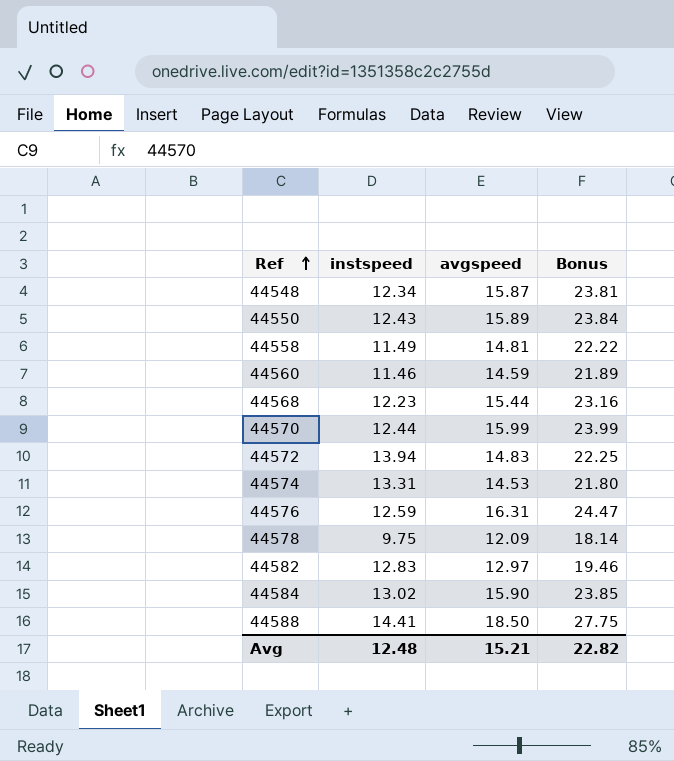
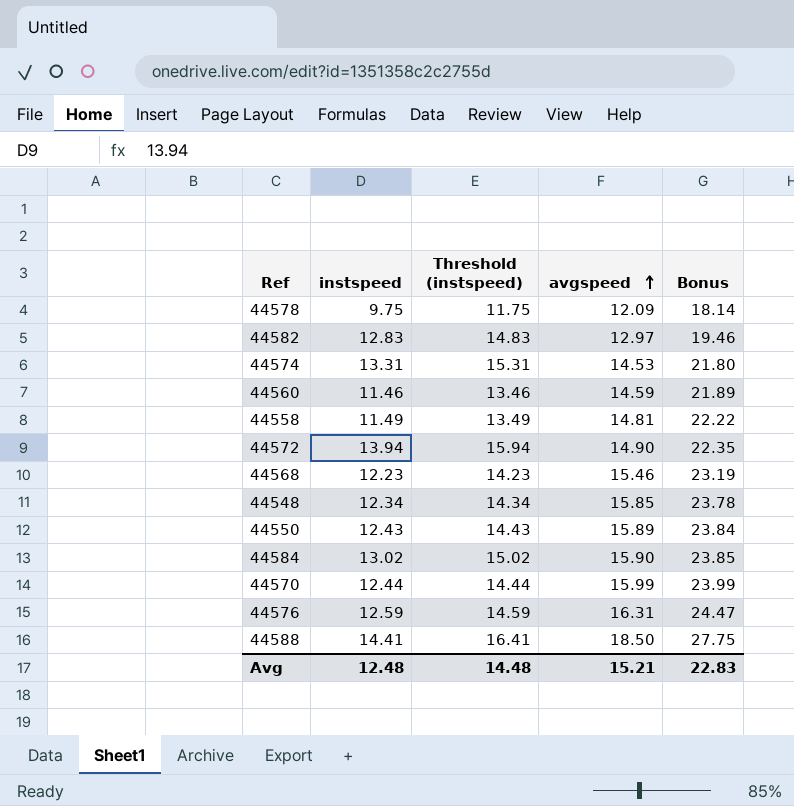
row order: Ref ascending -> avgspeed ascending
column Threshold (instspeed) | formula: none -> [instspeed] + 2
44572 | avgspeed: 14.83 -> 14.90
44572 | Bonus: 22.25 -> 22.35
44568 | avgspeed: 15.44 -> 15.46
44568 | Bonus: 23.16 -> 23.19
44548 | avgspeed: 15.87 -> 15.85
44548 | Bonus: 23.81 -> 23.78
Avg | Bonus: 22.82 -> 22.83

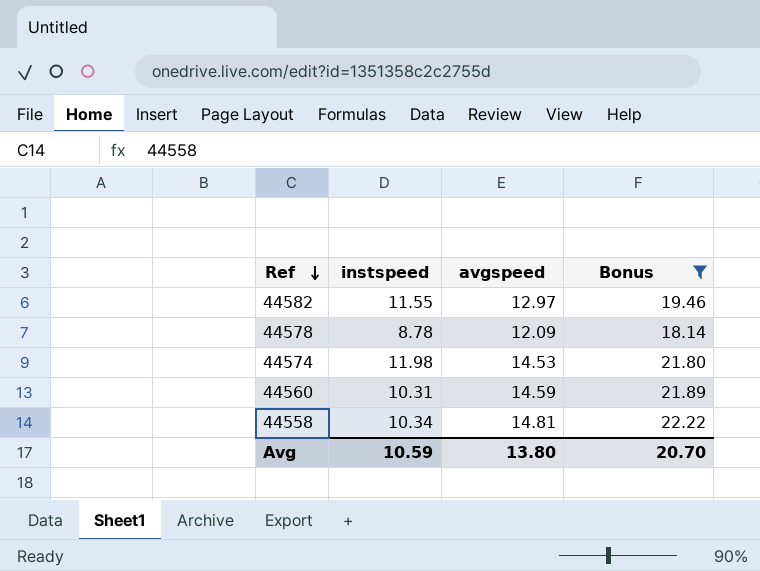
filter: none -> Bonus <= 22.22
row order: avgspeed ascending -> Ref descending
column Threshold (instspeed) | formula: [instspeed] + 2 -> none
44582 | instspeed: 12.83 -> 11.55
44578 | instspeed: 9.75 -> 8.78
44574 | instspeed: 13.31 -> 11.98
44560 | instspeed: 11.46 -> 10.31
44558 | instspeed: 11.49 -> 10.34
Avg | instspeed: 12.48 -> 10.59
Avg | avgspeed: 15.21 -> 13.80
Avg | Bonus: 22.83 -> 20.70

